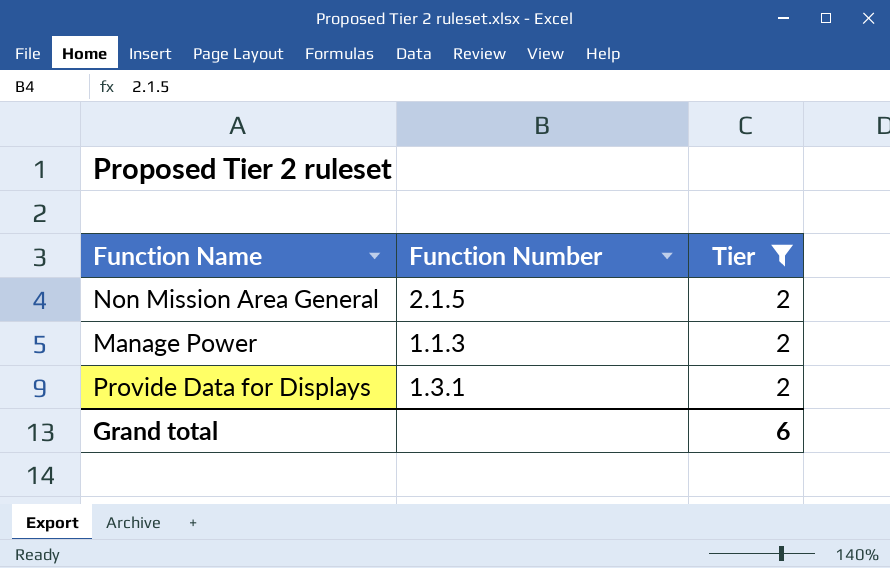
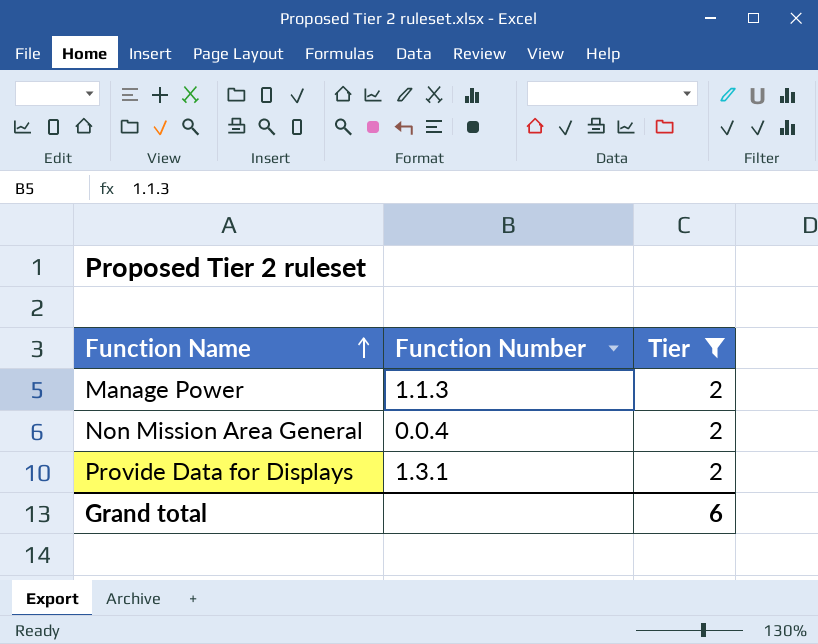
row order: none -> Function Name ascending
Non Mission Area General | Function Number: 2.1.5 -> 0.0.4

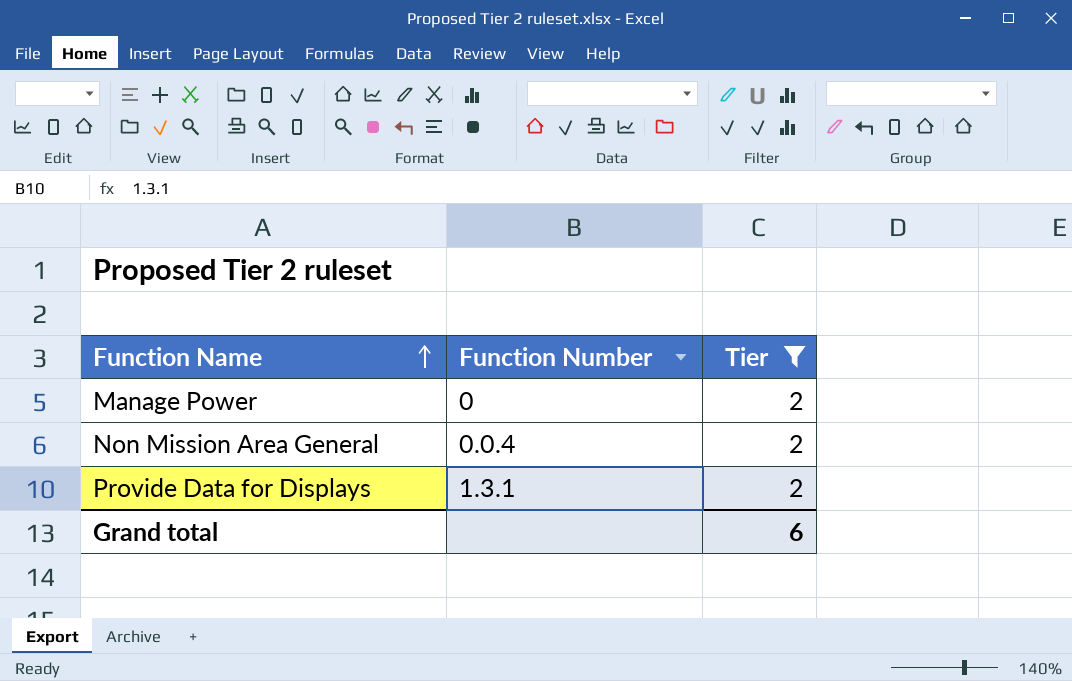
Manage Power | Function Number: 1.1.3 -> 0

